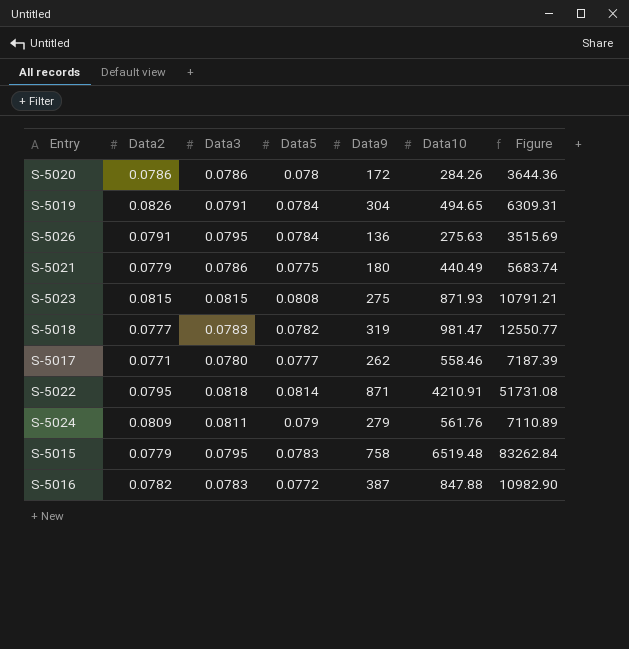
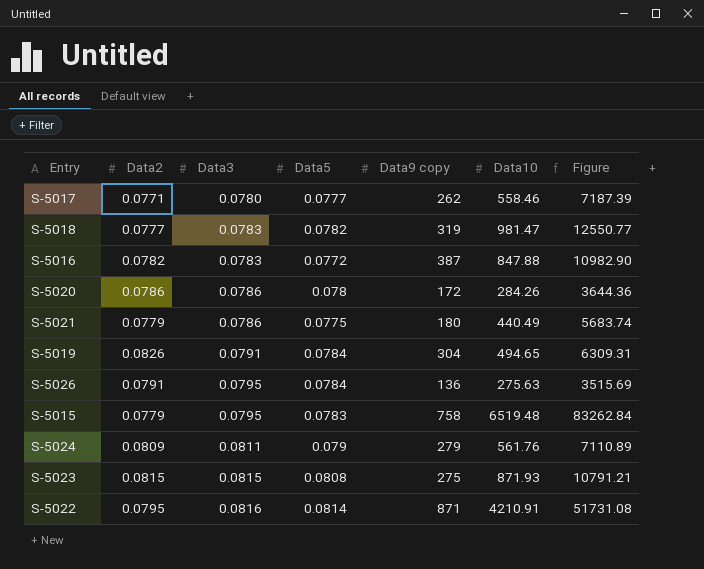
row order: none -> Data3 ascending
column name: Data9 -> Data9 copy
S-5022 | Data3: 0.0818 -> 0.0816

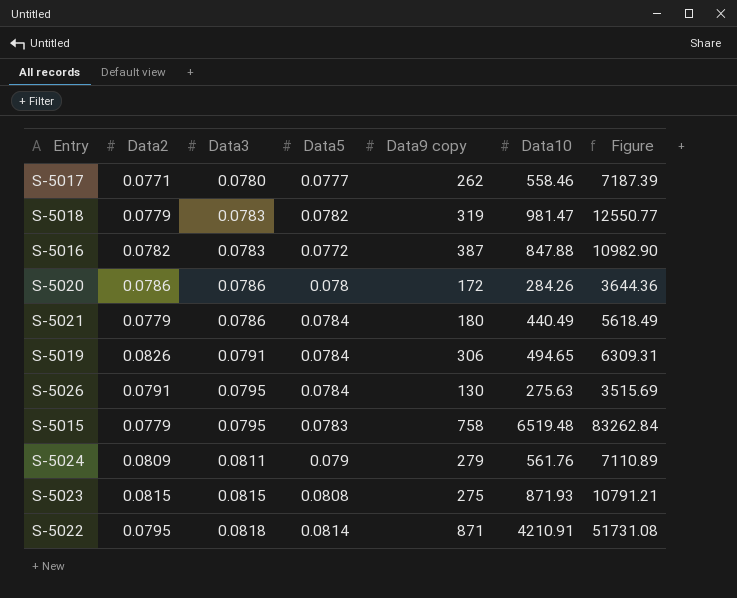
S-5018 | Data2: 0.0777 -> 0.0779
S-5021 | Data5: 0.0775 -> 0.0784
S-5021 | Figure: 5683.74 -> 5618.49
S-5019 | Data9 copy: 304 -> 306
S-5026 | Data9 copy: 136 -> 130
S-5022 | Data3: 0.0816 -> 0.0818

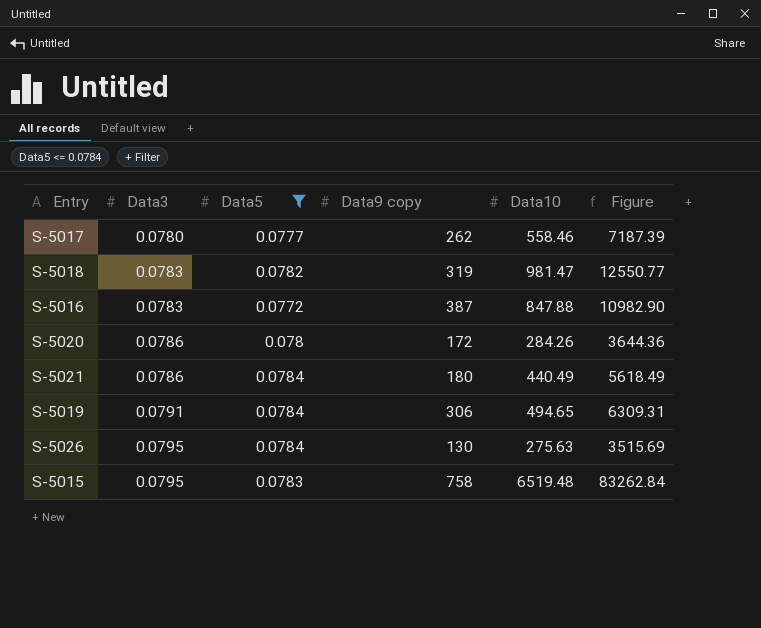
filter: none -> Data5 <= 0.0784
column Data2 | position: 2 -> none

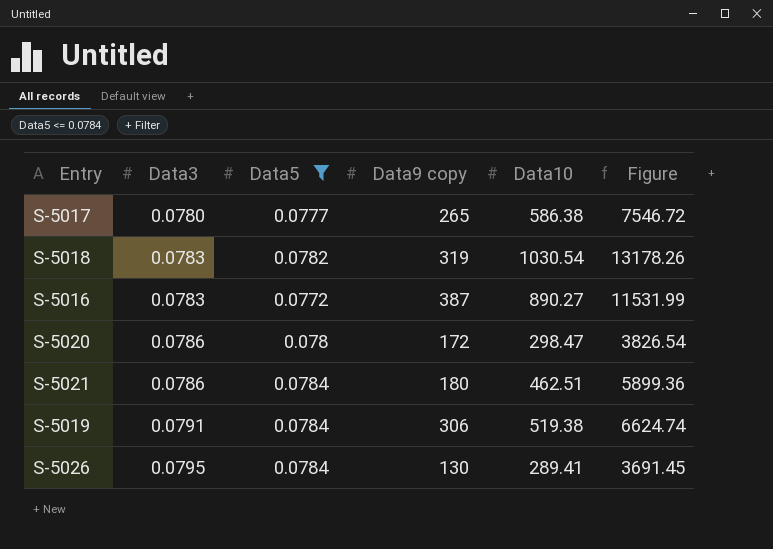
row S-5015: 0.0795 | 0.0783 | 758 | 6519.48 | 83262.84 -> none
S-5017 | Data9 copy: 262 -> 265
S-5017 | Data10: 558.46 -> 586.38
S-5017 | Figure: 7187.39 -> 7546.72
S-5018 | Data10: 981.47 -> 1030.54
S-5018 | Figure: 12550.77 -> 13178.26
S-5016 | Data10: 847.88 -> 890.27
S-5016 | Figure: 10982.90 -> 11531.99
S-5020 | Data10: 284.26 -> 298.47
S-5020 | Figure: 3644.36 -> 3826.54
S-5021 | Data10: 440.49 -> 462.51
S-5021 | Figure: 5618.49 -> 5899.36
S-5019 | Data10: 494.65 -> 519.38
S-5019 | Figure: 6309.31 -> 6624.74
S-5026 | Data10: 275.63 -> 289.41
S-5026 | Figure: 3515.69 -> 3691.45

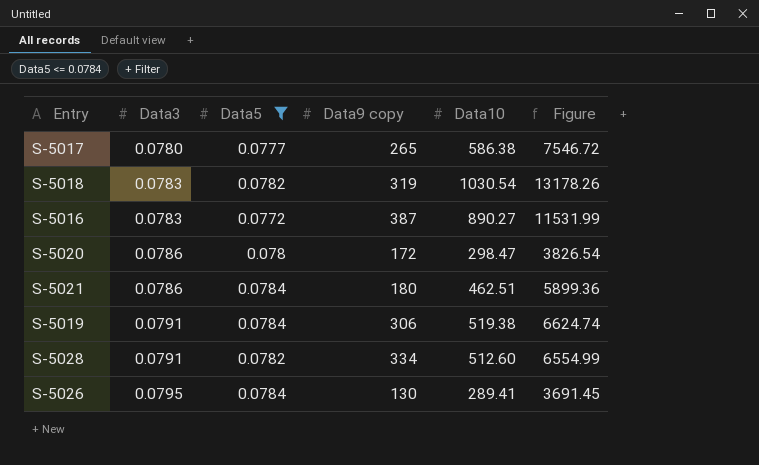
row S-5028: none -> 0.0791 | 0.0782 | 334 | 512.60 | 6554.99

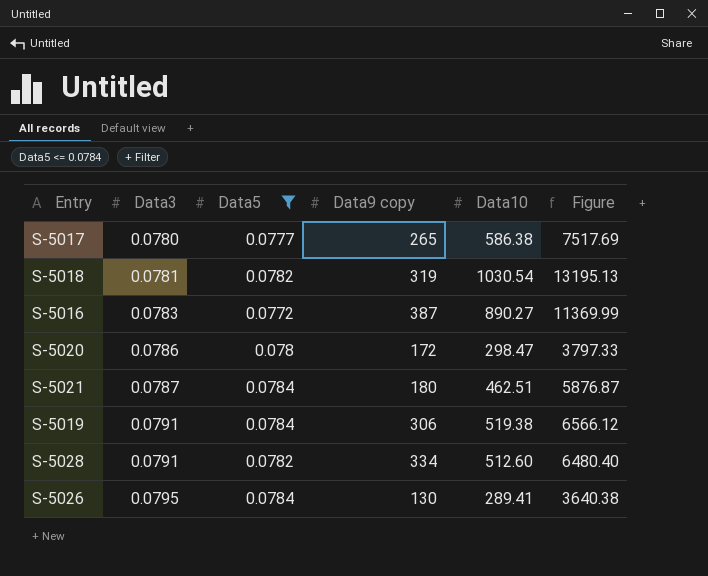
column Figure | formula: [Data10] / [Data5] -> [Data10] / [Data3]
S-5018 | Data3: 0.0783 -> 0.0781
S-5021 | Data3: 0.0786 -> 0.0787

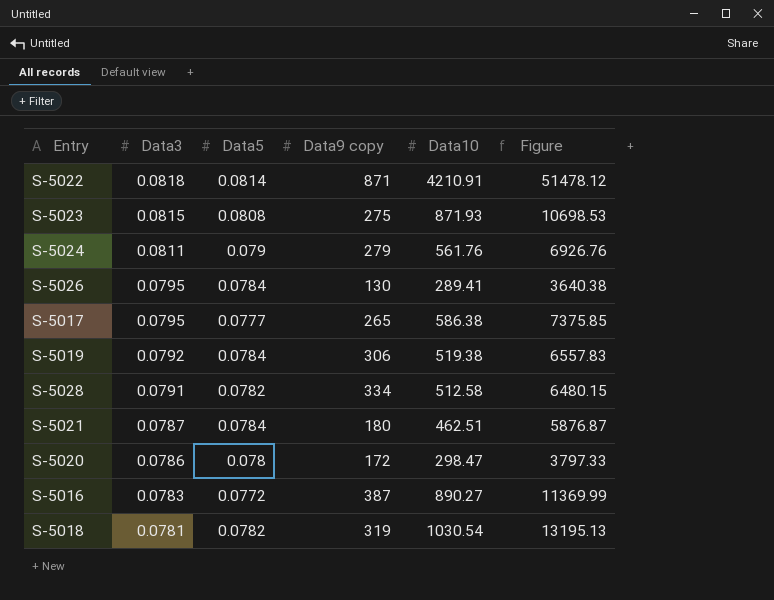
filter: Data5 <= 0.0784 -> none
row order: Data3 ascending -> Data3 descending
S-5017 | Data3: 0.0780 -> 0.0795
S-5017 | Figure: 7517.69 -> 7375.85
S-5019 | Data3: 0.0791 -> 0.0792
S-5019 | Figure: 6566.12 -> 6557.83
S-5028 | Data10: 512.60 -> 512.58
S-5028 | Figure: 6480.40 -> 6480.15

